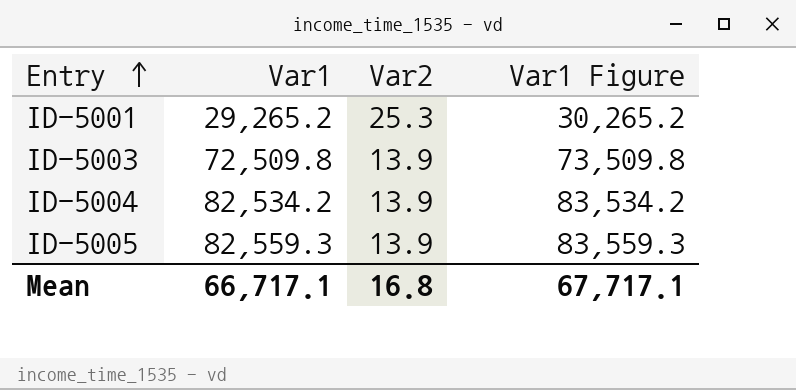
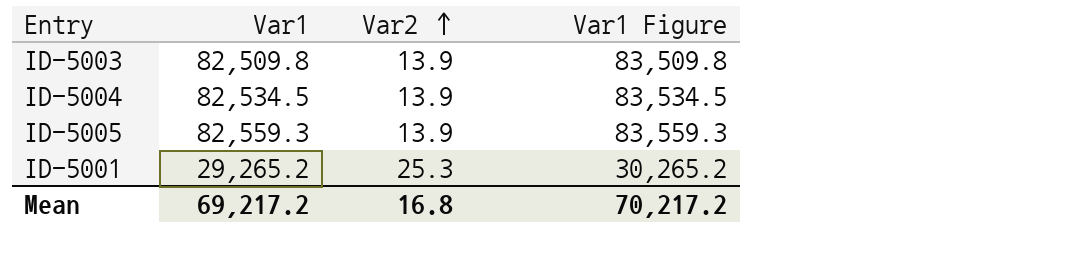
row order: Entry ascending -> Var2 ascending
ID-5003 | Var1: 72,509.8 -> 82,509.8
ID-5003 | Var1 Figure: 73,509.8 -> 83,509.8
ID-5004 | Var1: 82,534.2 -> 82,534.5
ID-5004 | Var1 Figure: 83,534.2 -> 83,534.5
Mean | Var1: 66,717.1 -> 69,217.2
Mean | Var1 Figure: 67,717.1 -> 70,217.2

